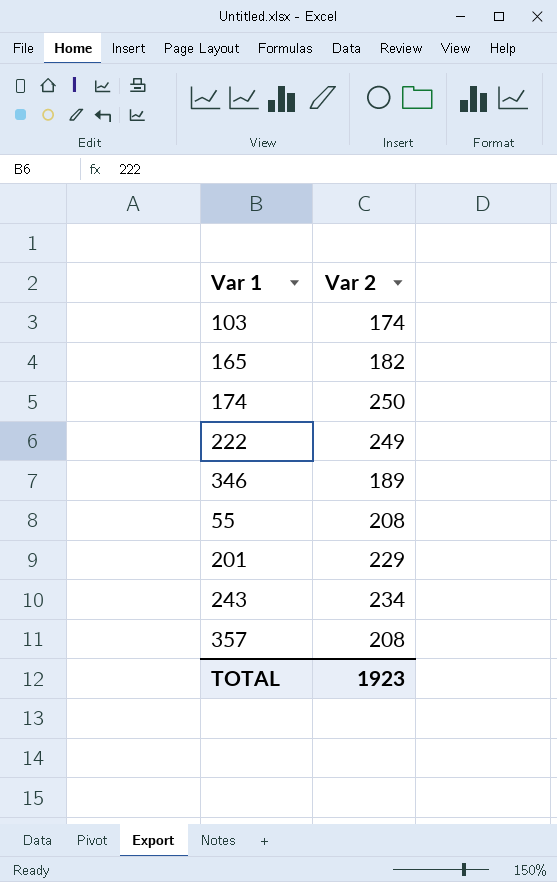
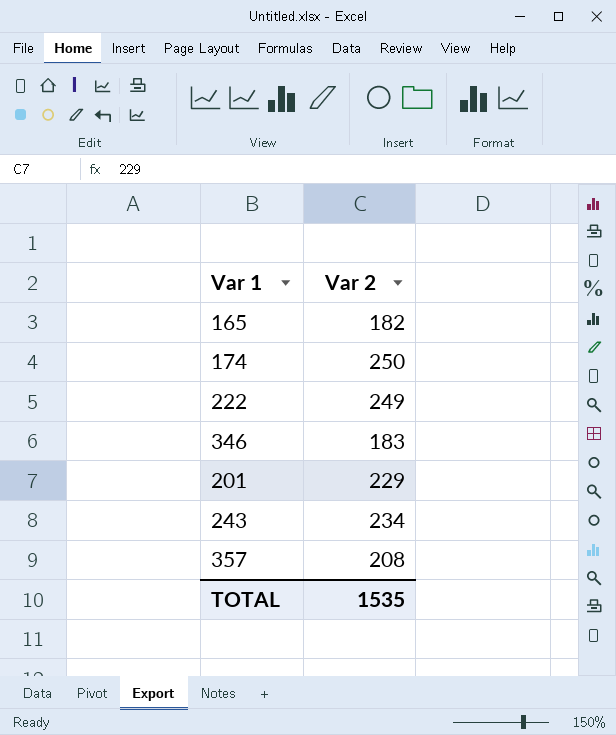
row 103: 174 -> none
row 55: 208 -> none
346 | Var 2: 189 -> 183
TOTAL | Var 2: 1923 -> 1535

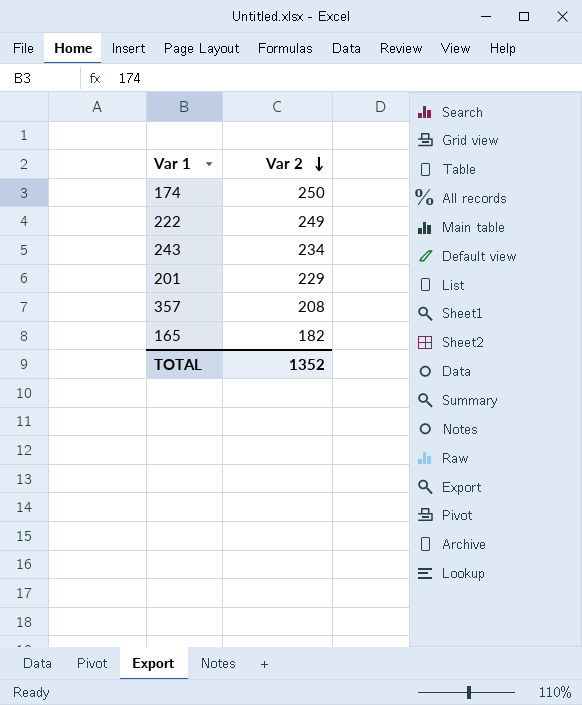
row order: none -> Var 2 descending
row 346: 183 -> none
TOTAL | Var 2: 1535 -> 1352

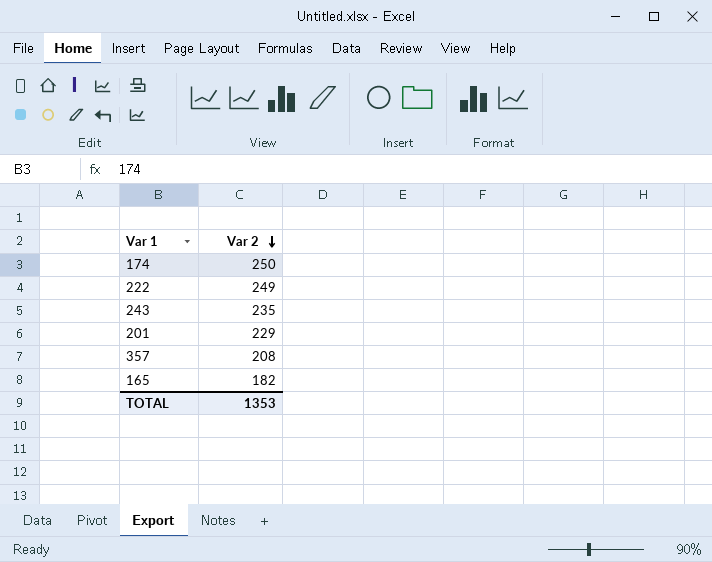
243 | Var 2: 234 -> 235
TOTAL | Var 2: 1352 -> 1353

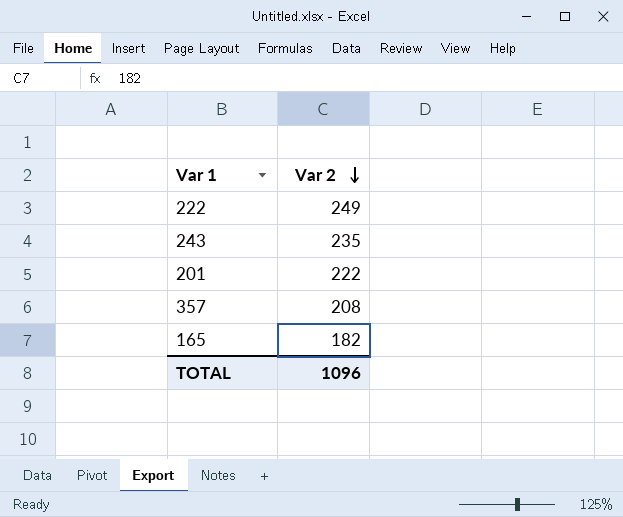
row 174: 250 -> none
201 | Var 2: 229 -> 222
TOTAL | Var 2: 1353 -> 1096

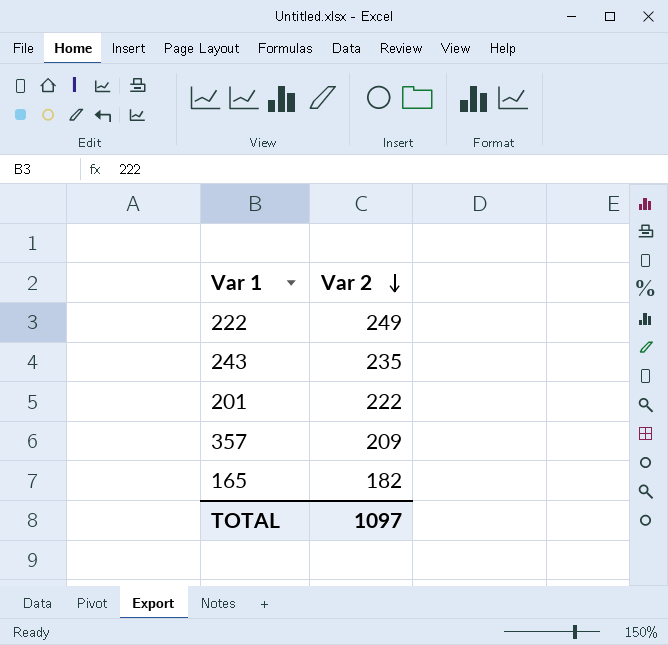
357 | Var 2: 208 -> 209
TOTAL | Var 2: 1096 -> 1097

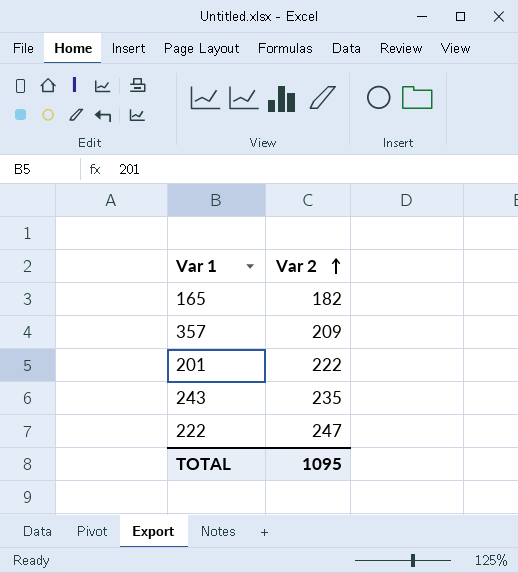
row order: Var 2 descending -> Var 2 ascending
222 | Var 2: 249 -> 247
TOTAL | Var 2: 1097 -> 1095

